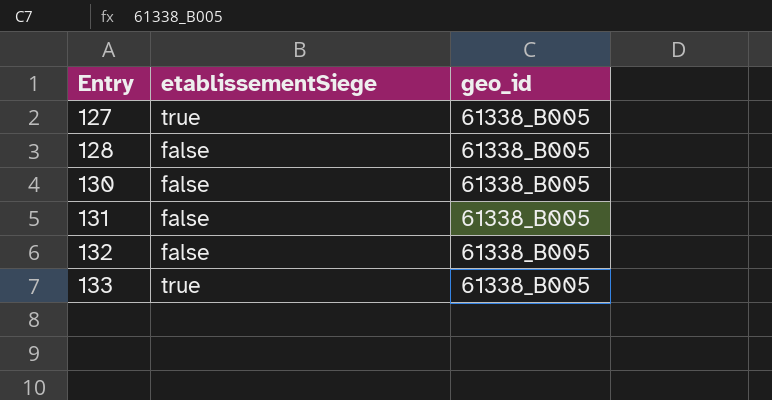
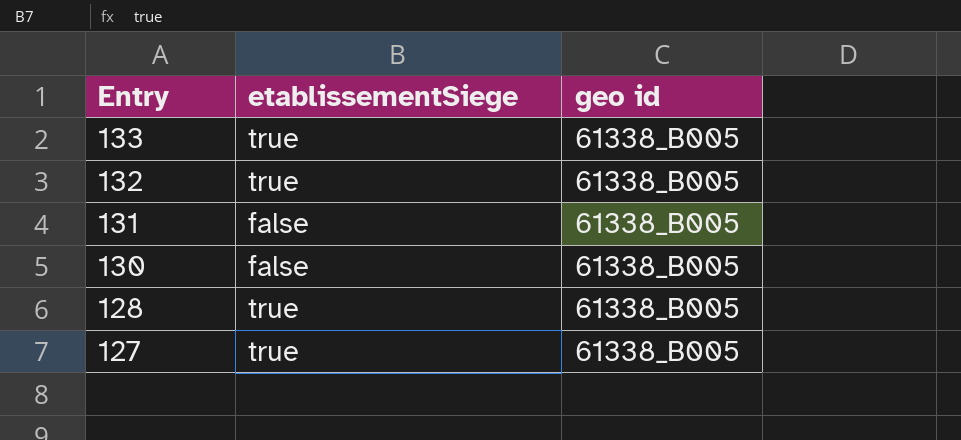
row order: Entry ascending -> Entry descending
column name: geo_id -> geo id
132 | etablissementSiege: false -> true
128 | etablissementSiege: false -> true

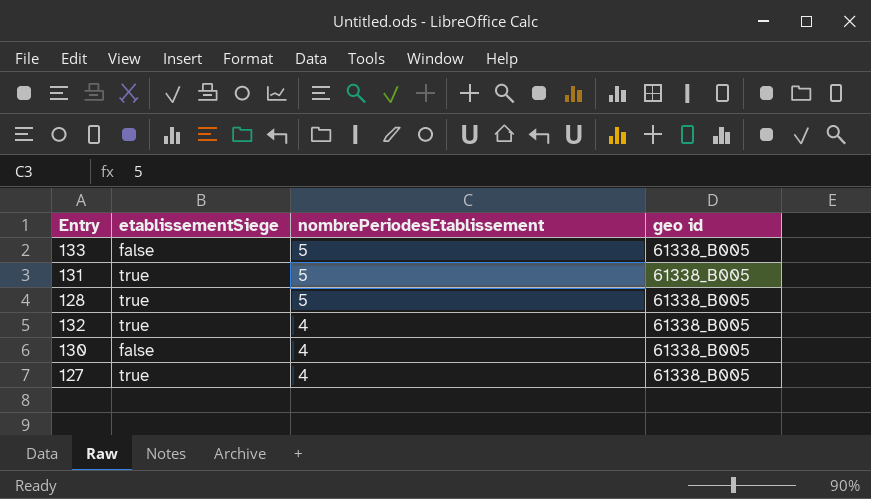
row order: Entry descending -> nombrePeriodesEtablissement descending
column nombrePeriodesEtablissement | position: none -> 3
133 | etablissementSiege: true -> false
131 | etablissementSiege: false -> true

